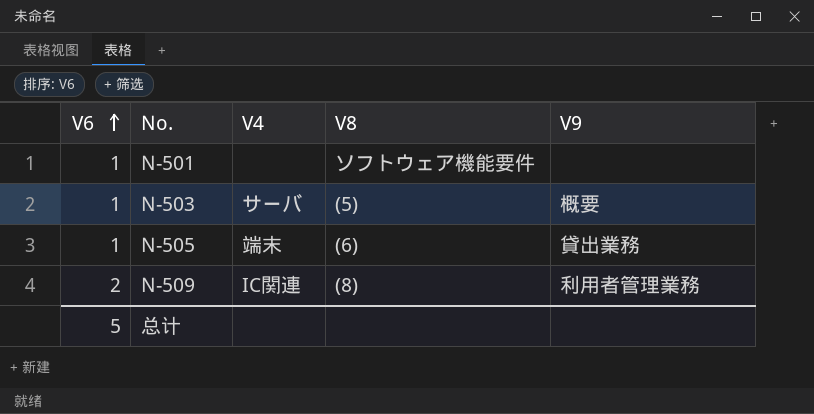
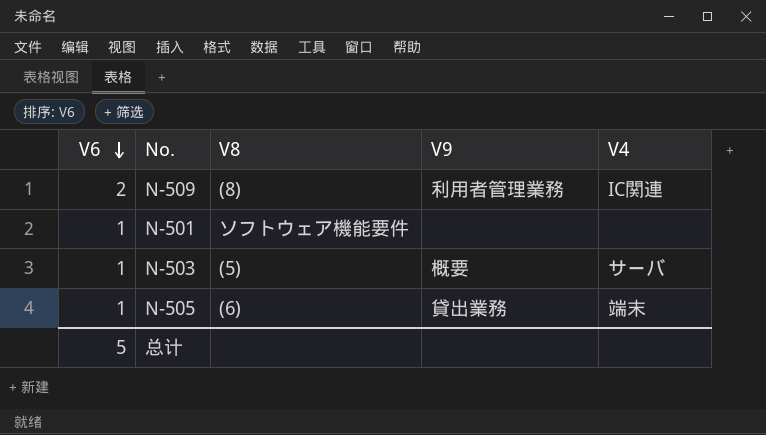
row order: V6 ascending -> V6 descending
column V4 | position: 3 -> 5

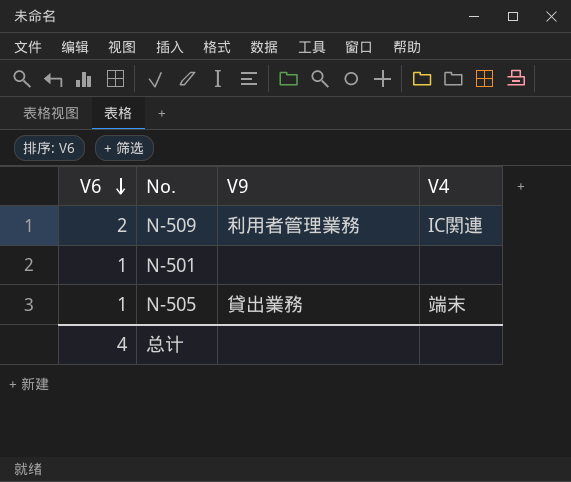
column V8 | position: 3 -> none
row N-503: 1 | (5) | 概要 | サーバ -> none
总计 | V6: 5 -> 4

